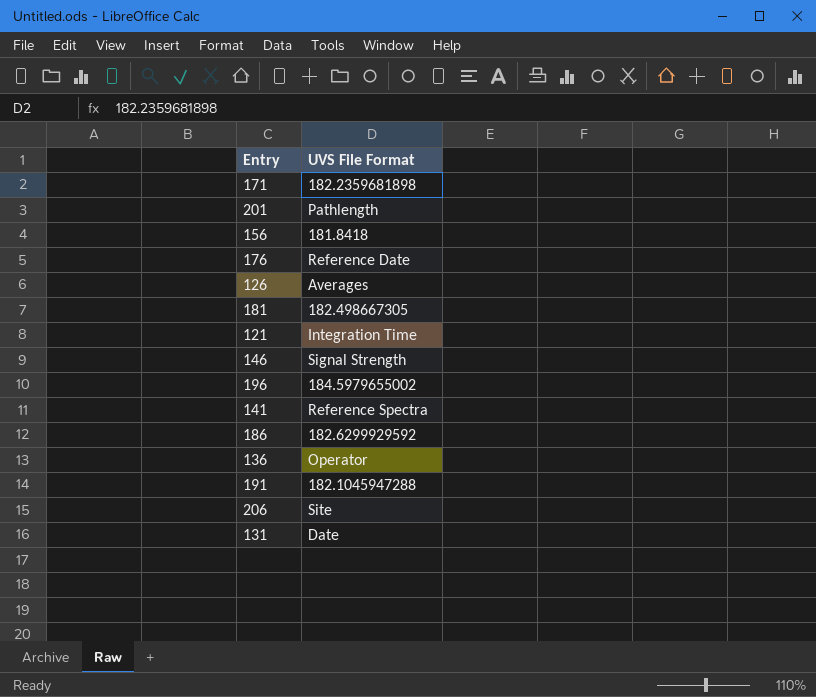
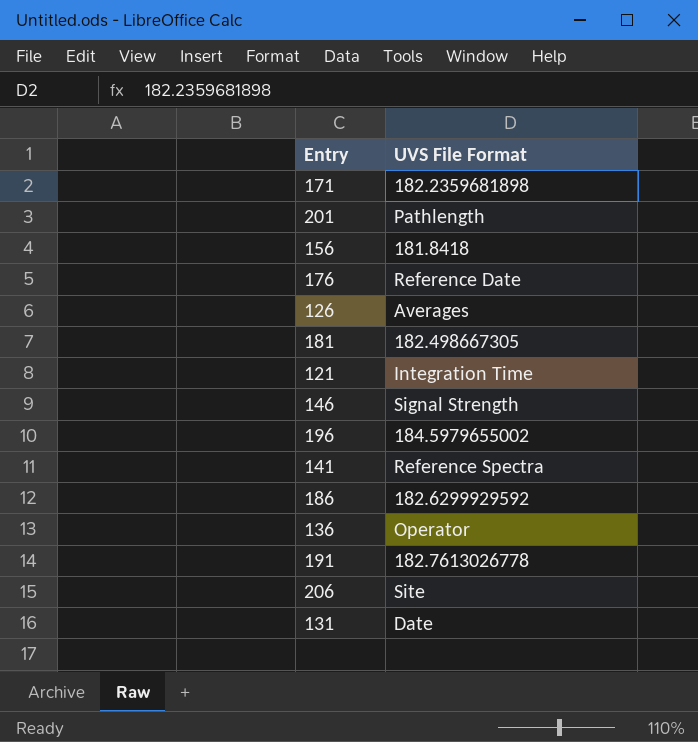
191 | UVS File Format: 182.1045947288 -> 182.7613026778

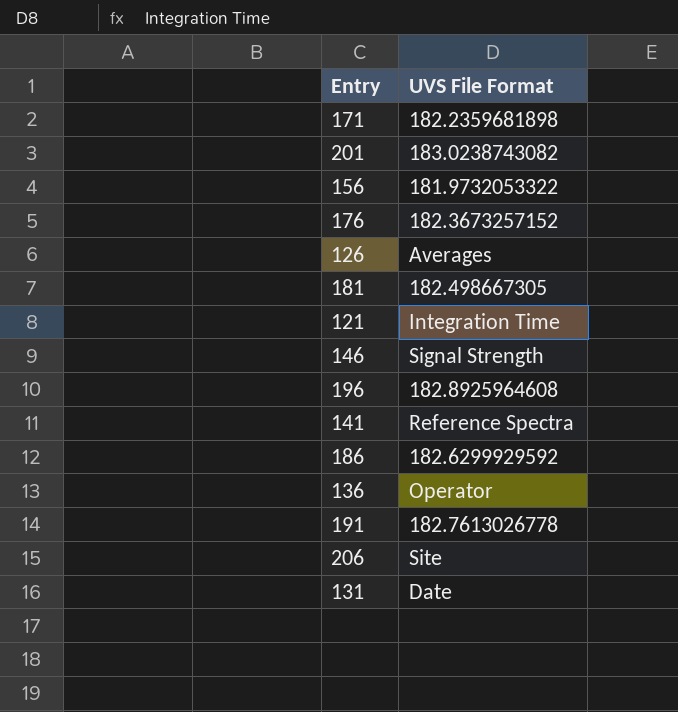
201 | UVS File Format: Pathlength -> 183.0238743082
156 | UVS File Format: 181.8418 -> 181.9732053322
176 | UVS File Format: Reference Date -> 182.3673257152
196 | UVS File Format: 184.5979655002 -> 182.8925964608

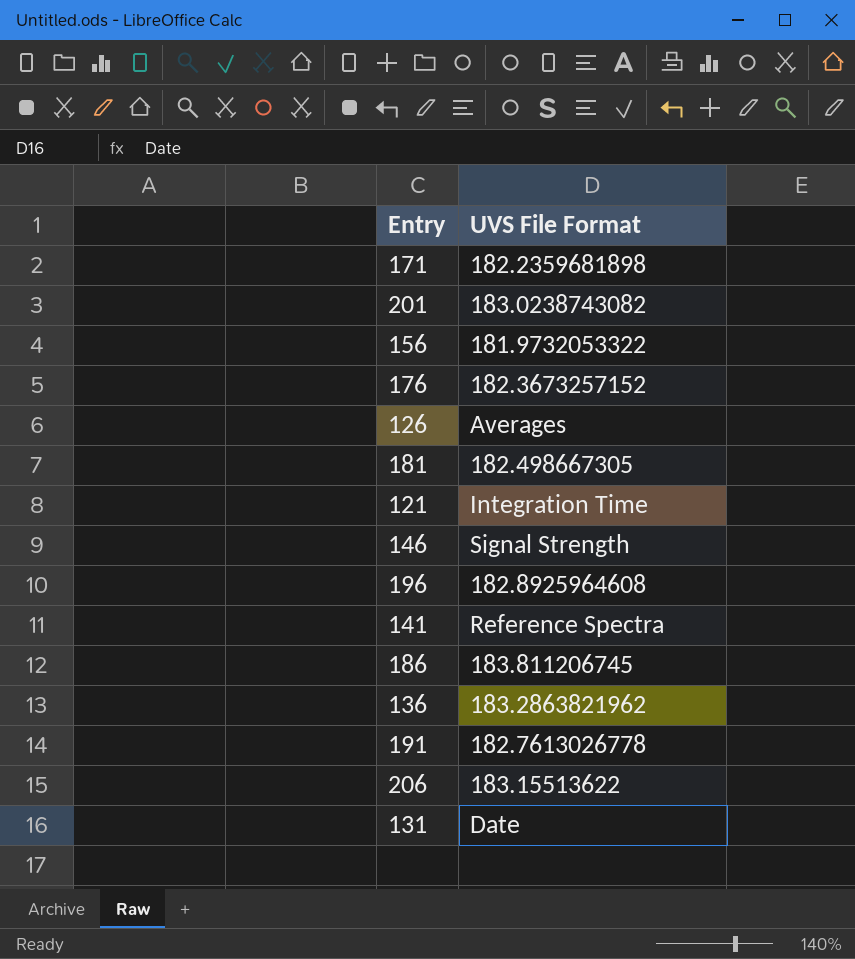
186 | UVS File Format: 182.6299929592 -> 183.811206745
136 | UVS File Format: Operator -> 183.2863821962
206 | UVS File Format: Site -> 183.15513622

